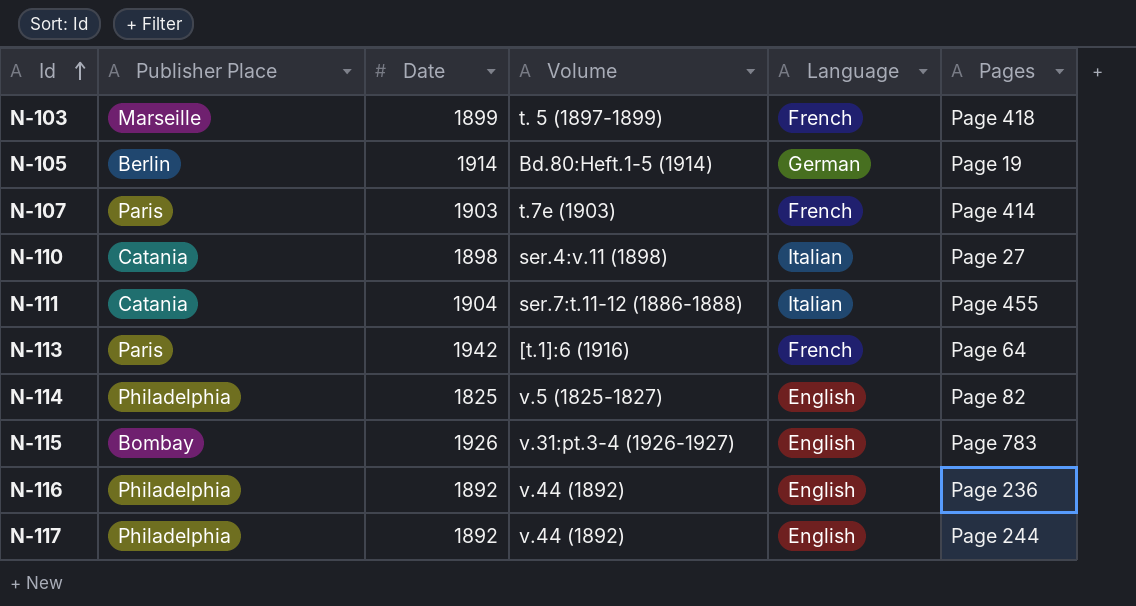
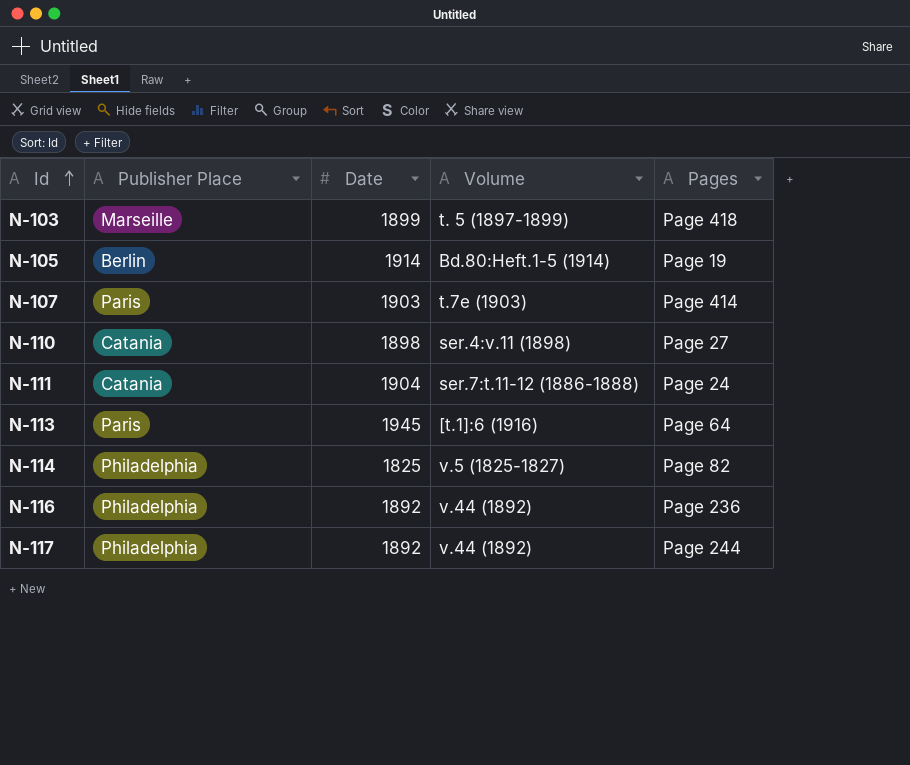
column Language | position: 5 -> none
row N-115: Bombay | 1926 | v.31:pt.3-4 (1926-1927) | English | Page 783 -> none
N-111 | Pages: Page 455 -> Page 24
N-113 | Date: 1942 -> 1945

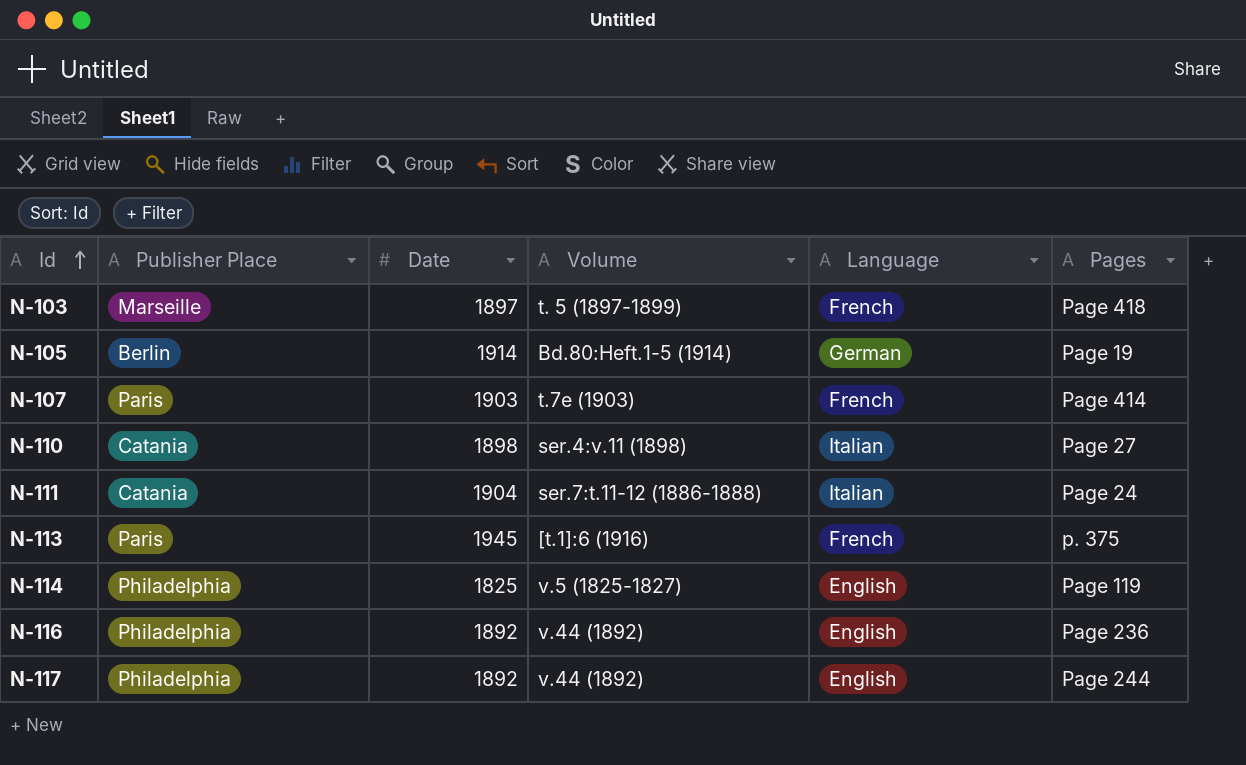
column Language | position: none -> 5
N-103 | Date: 1899 -> 1897
N-113 | Pages: Page 64 -> p. 375
N-114 | Pages: Page 82 -> Page 119

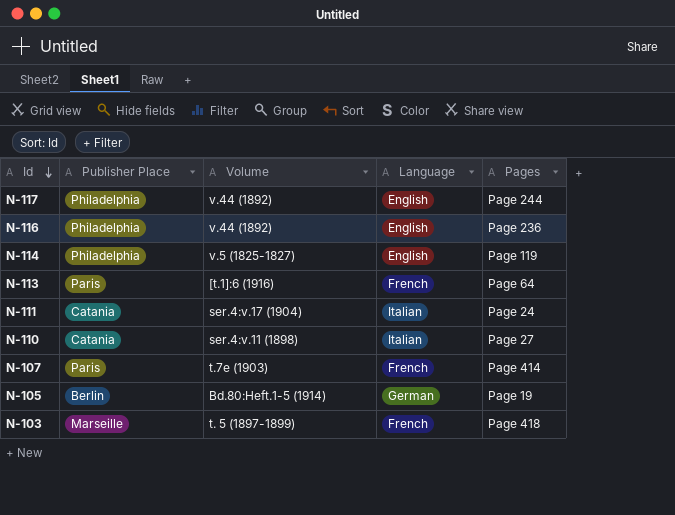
row order: Id ascending -> Id descending
column Date | position: 3 -> none
N-113 | Pages: p. 375 -> Page 64
N-111 | Volume: ser.7:t.11-12 (1886-1888) -> ser.4:v.17 (1904)

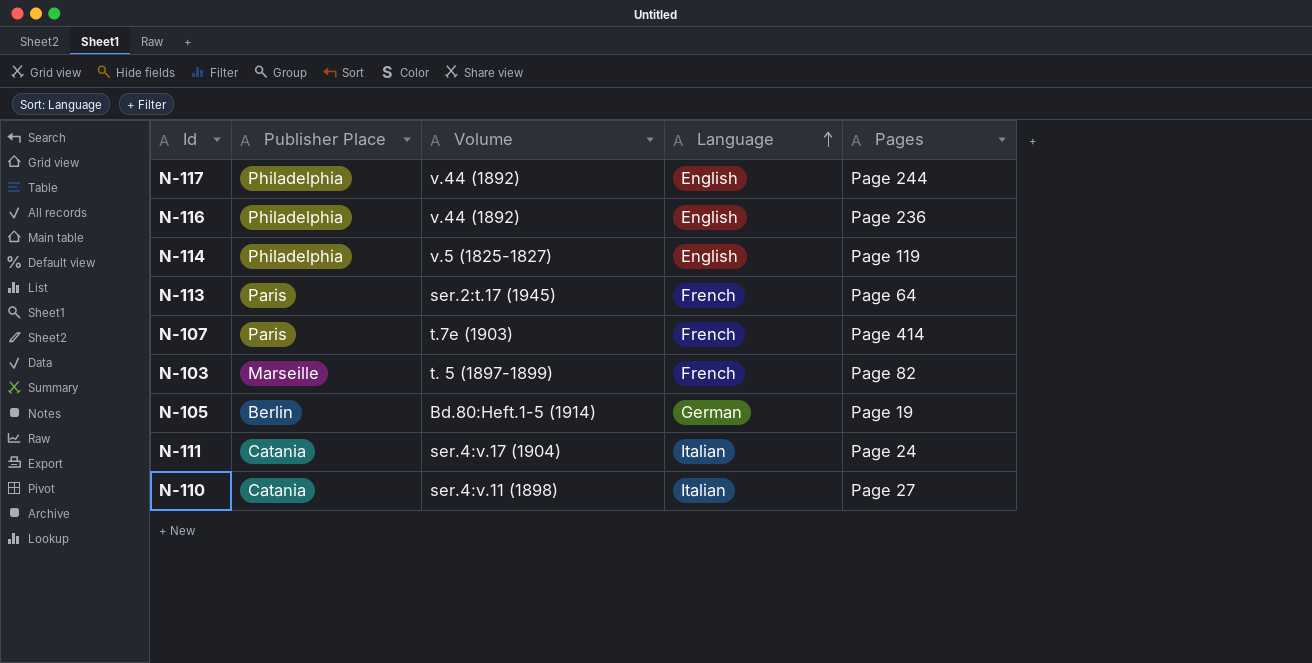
row order: Id descending -> Language ascending
N-113 | Volume: [t.1]:6 (1916) -> ser.2:t.17 (1945)
N-103 | Pages: Page 418 -> Page 82

